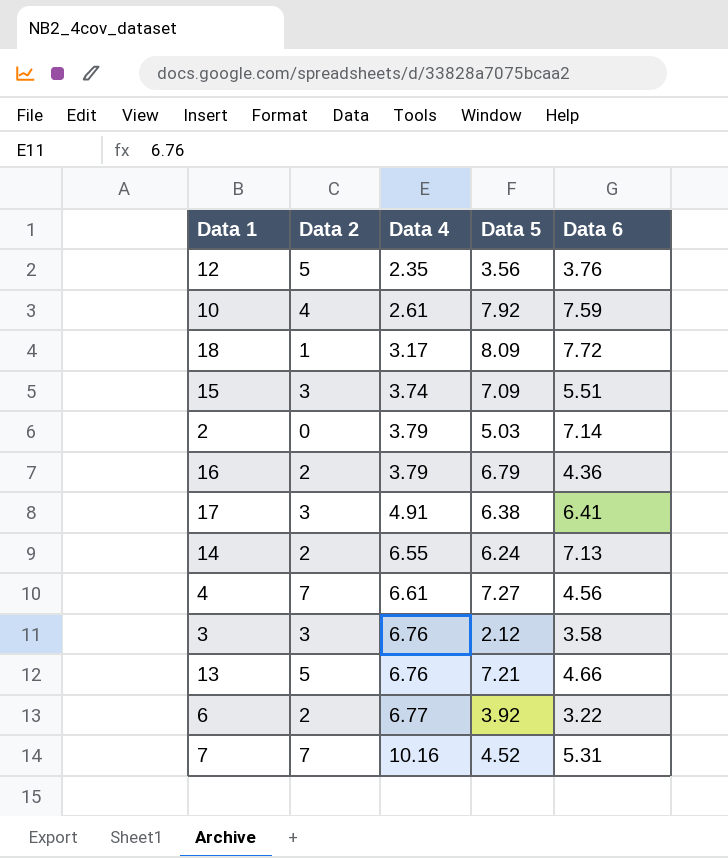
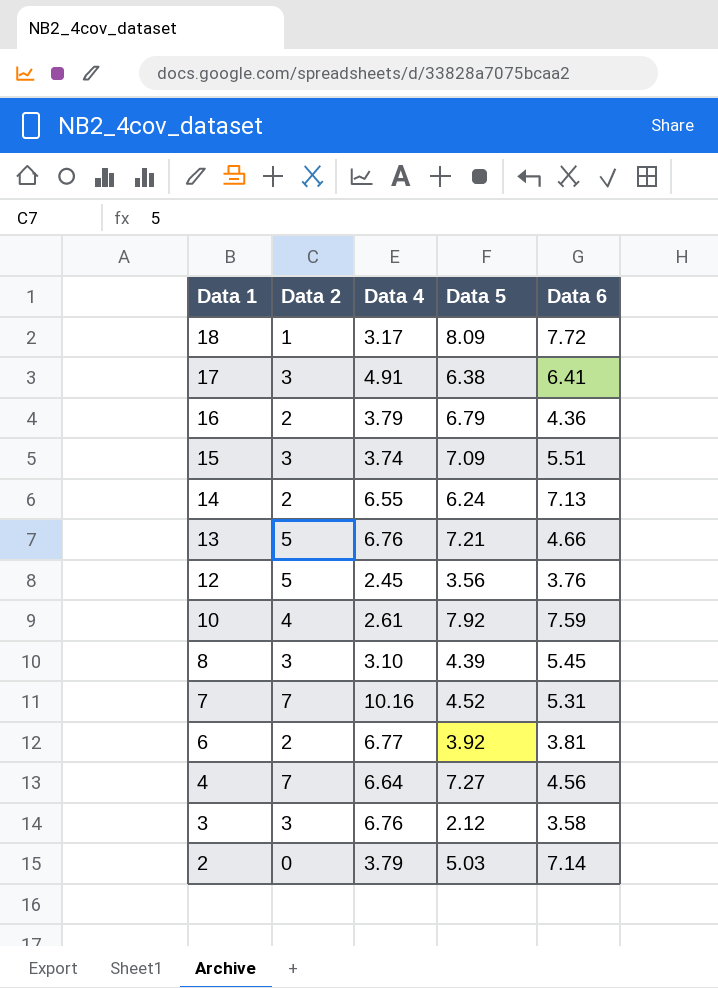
row order: Data 4 ascending -> Data 1 descending
12 | Data 4: 2.35 -> 2.45
row 8: none -> 3 | 3.10 | 4.39 | 5.45
6 | Data 6: 3.22 -> 3.81
4 | Data 4: 6.61 -> 6.64

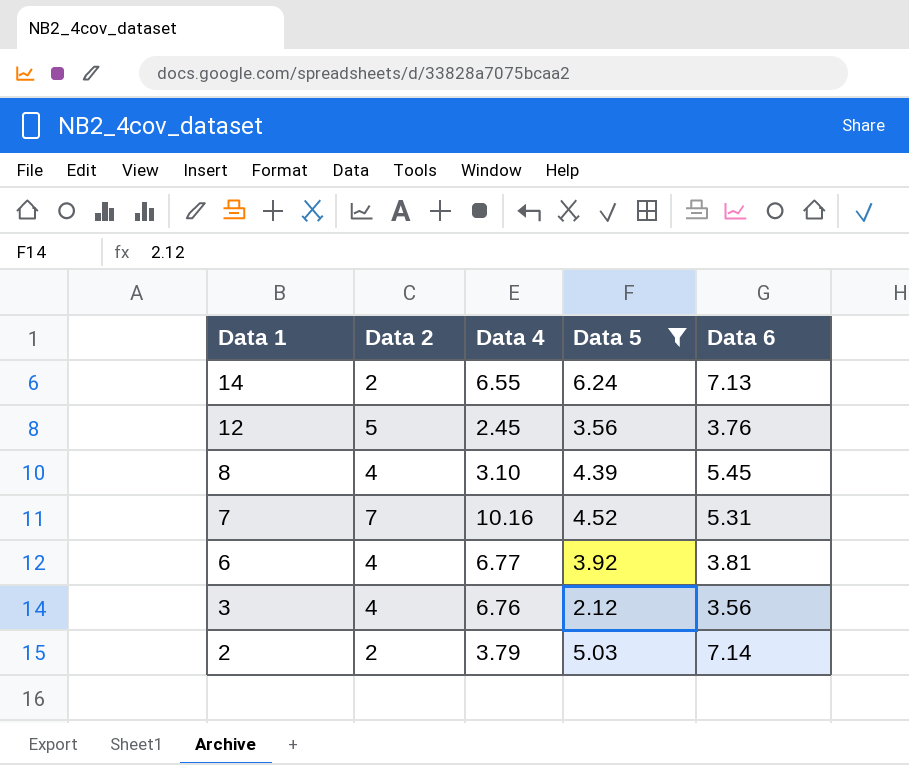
filter: none -> Data 5 <= 6.24
8 | Data 2: 3 -> 4
6 | Data 2: 2 -> 4
3 | Data 2: 3 -> 4
3 | Data 6: 3.58 -> 3.56
2 | Data 2: 0 -> 2

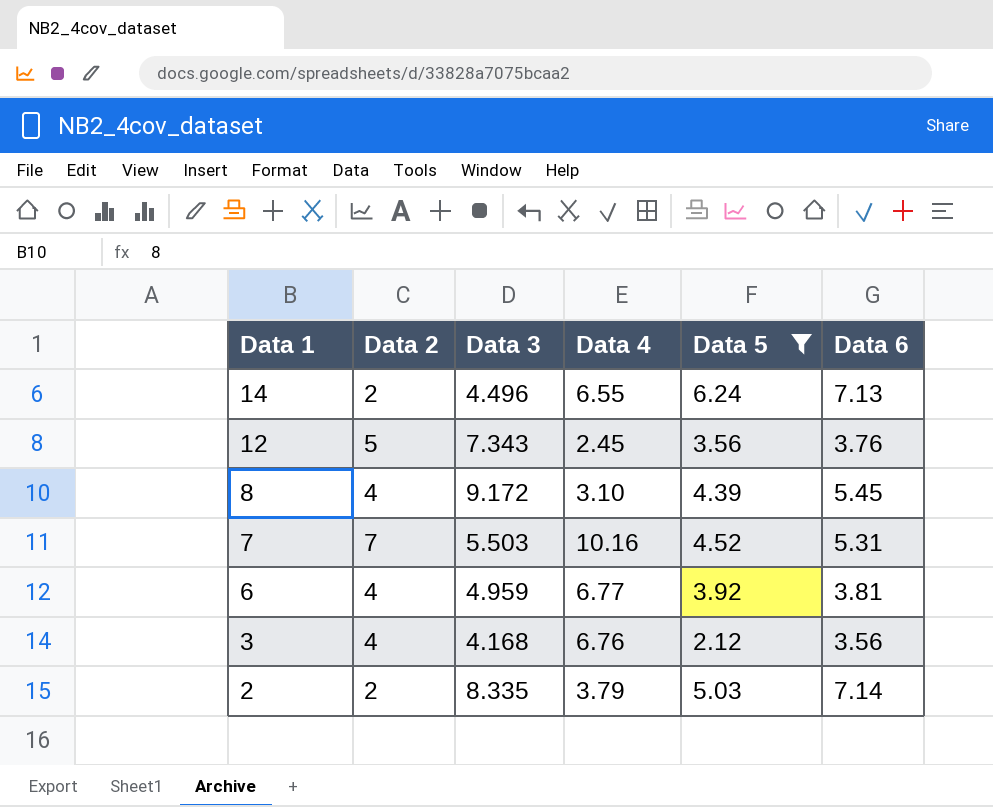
column Data 3 | position: none -> 3

